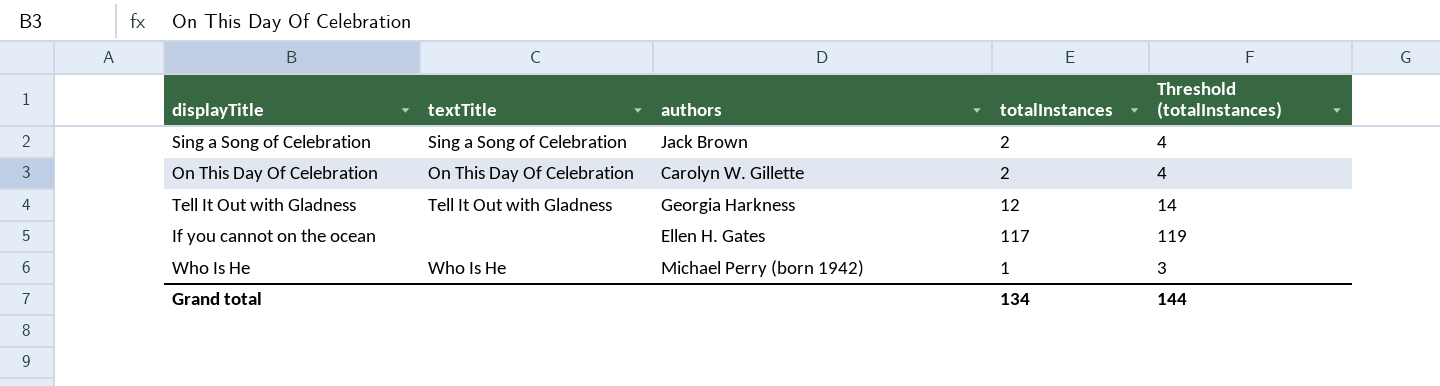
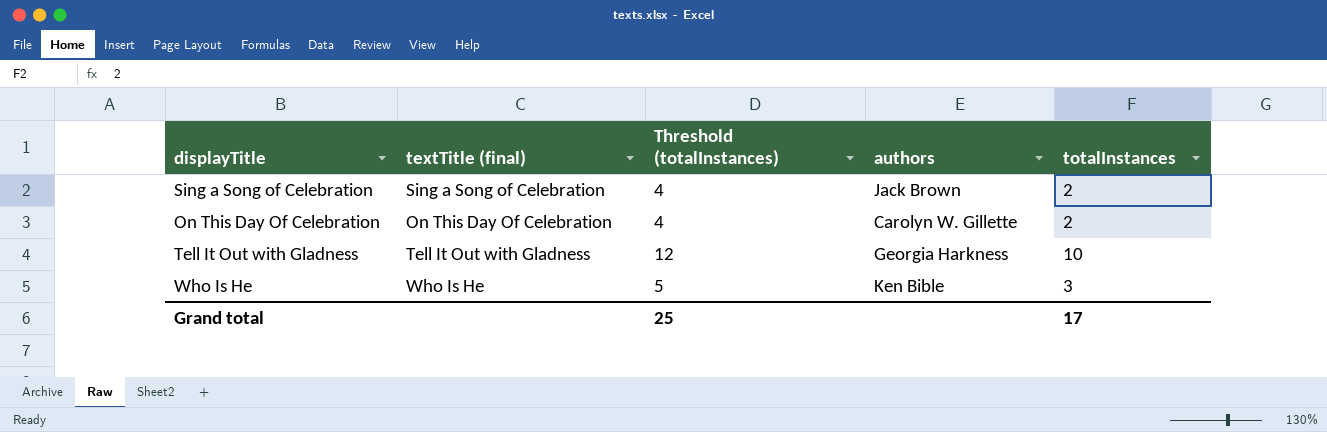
column name: textTitle -> textTitle (final)
column Threshold (totalInstances) | position: 5 -> 3
row If you cannot on the ocean: none | Ellen H. Gates | 117 | 119 -> none
Tell It Out with Gladness | Threshold (totalInstances): 14 -> 12
Tell It Out with Gladness | totalInstances: 12 -> 10
Who Is He | Threshold (totalInstances): 3 -> 5
Who Is He | authors: Michael Perry (born 1942) -> Ken Bible
Who Is He | totalInstances: 1 -> 3
Grand total | Threshold (totalInstances): 144 -> 25
Grand total | totalInstances: 134 -> 17

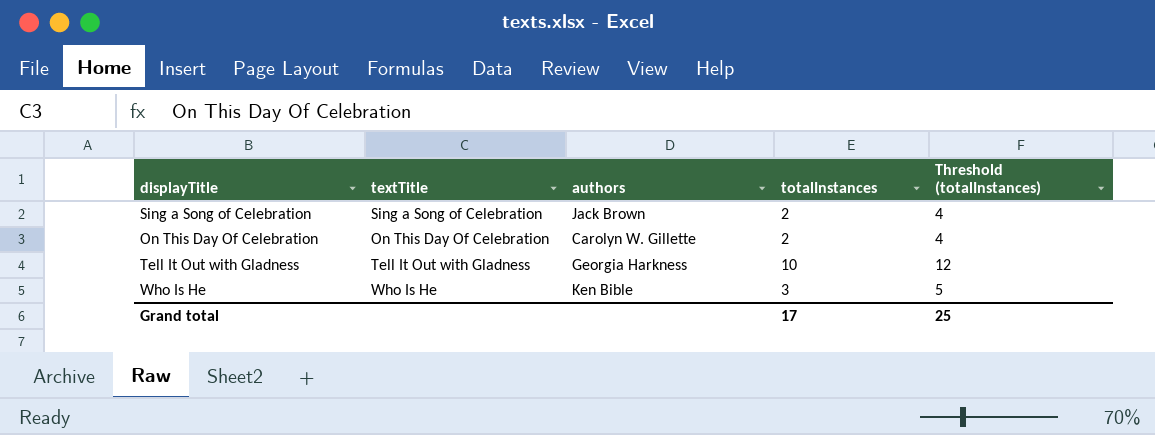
column name: textTitle (final) -> textTitle
column Threshold (totalInstances) | position: 3 -> 5

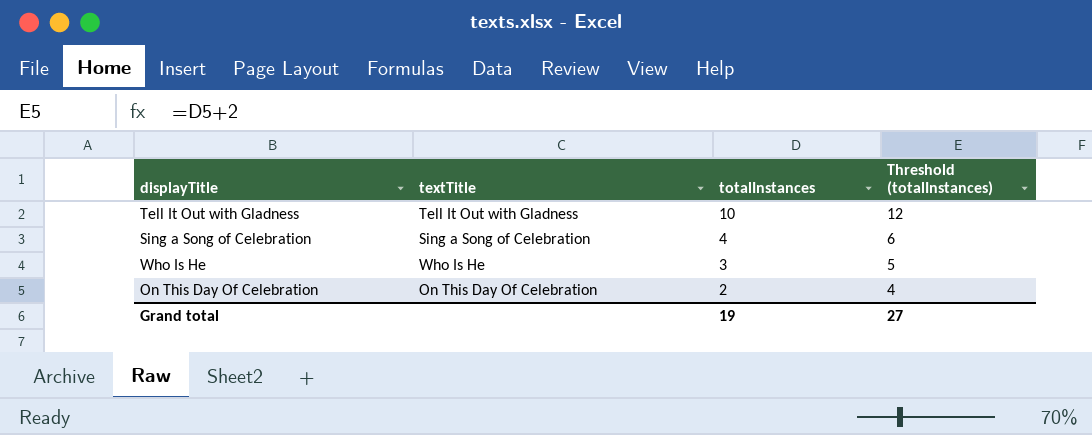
row order: none -> totalInstances descending
column authors | position: 3 -> none
Sing a Song of Celebration | totalInstances: 2 -> 4
Sing a Song of Celebration | Threshold (totalInstances): 4 -> 6
Grand total | totalInstances: 17 -> 19
Grand total | Threshold (totalInstances): 25 -> 27

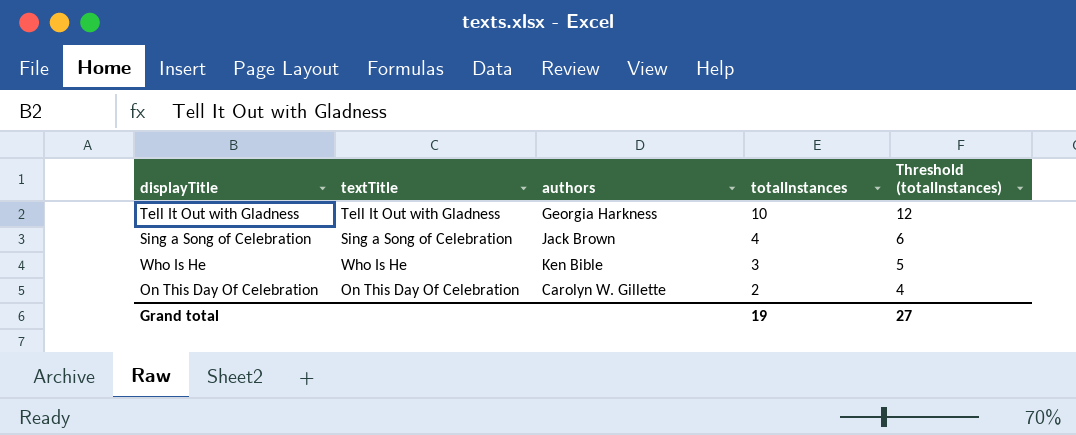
column authors | position: none -> 3

